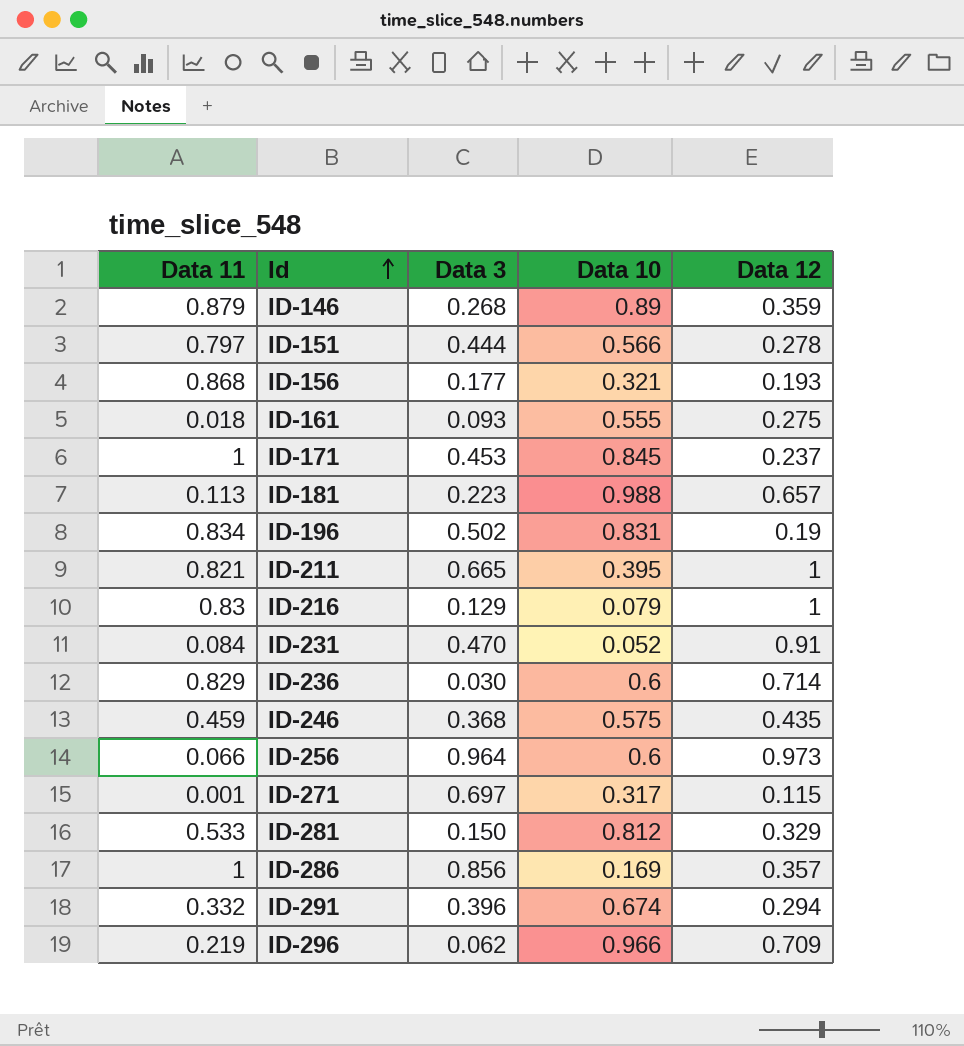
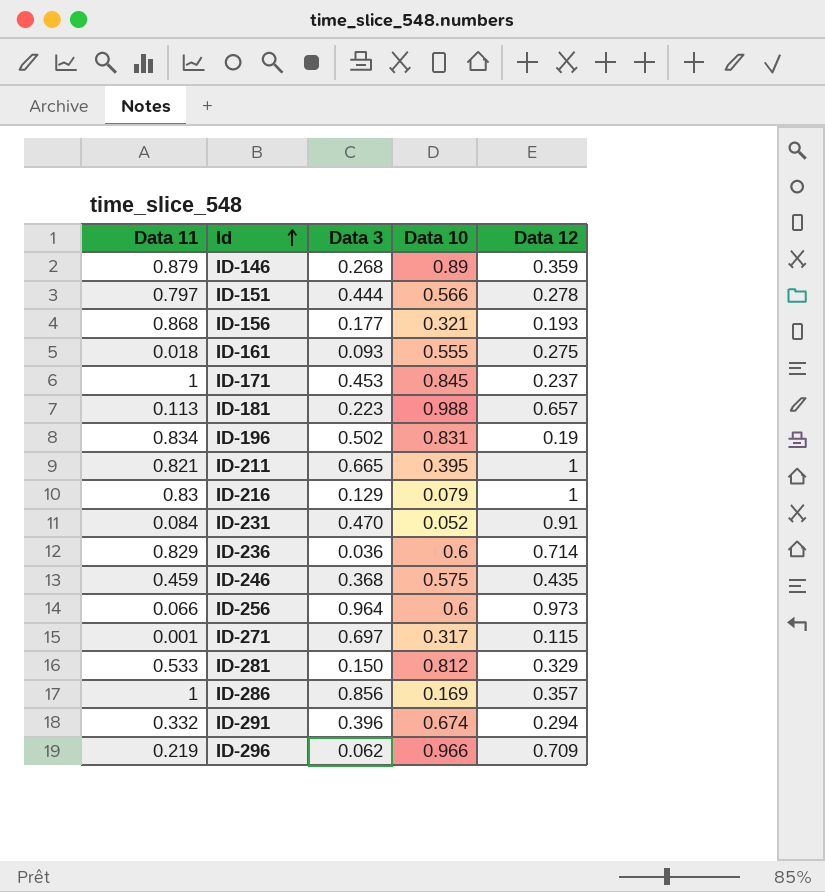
ID-236 | Data 3: 0.030 -> 0.036

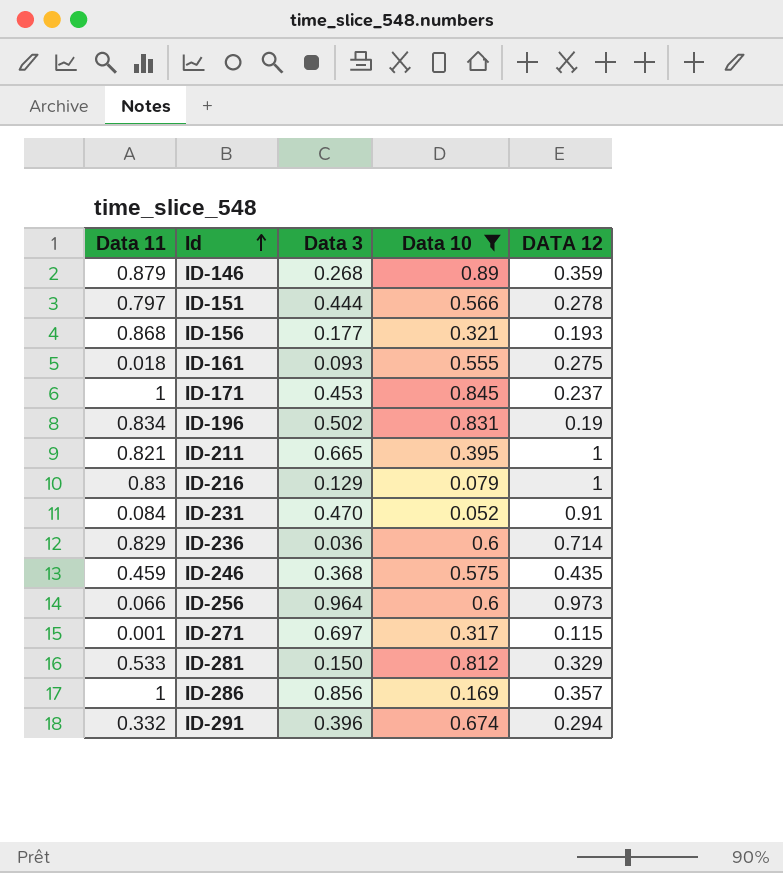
filter: none -> Data 10 <= 0.89
column name: Data 12 -> DATA 12

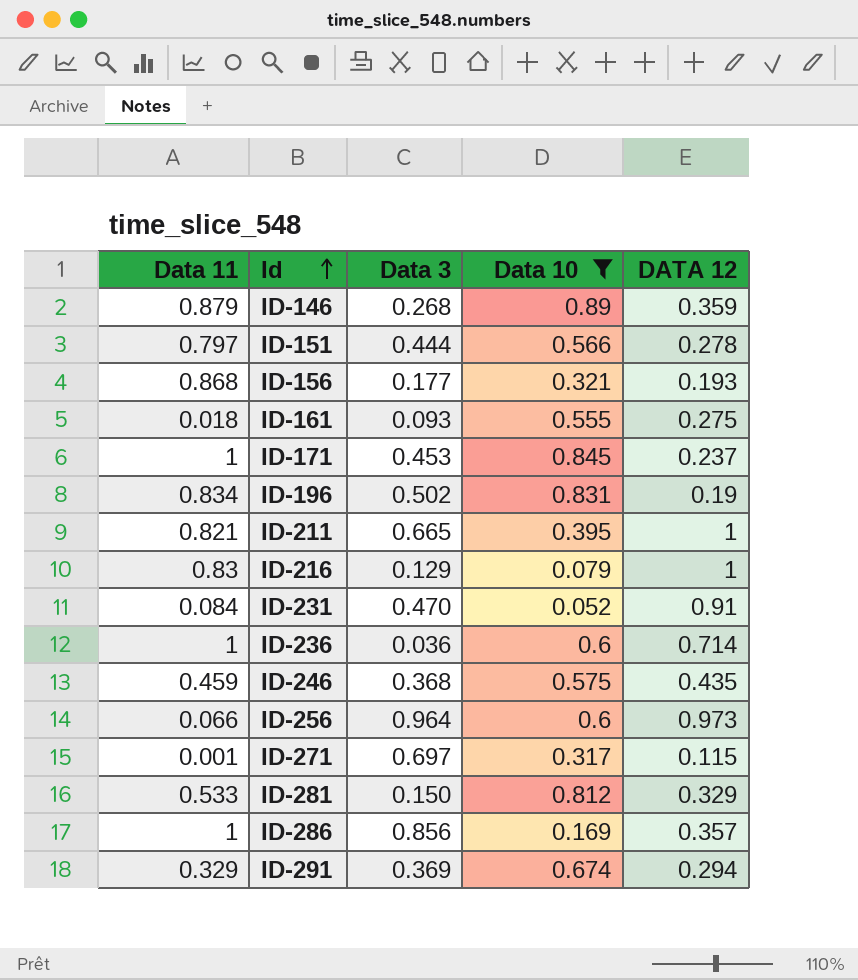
ID-236 | Data 11: 0.829 -> 1
ID-291 | Data 11: 0.332 -> 0.329
ID-291 | Data 3: 0.396 -> 0.369

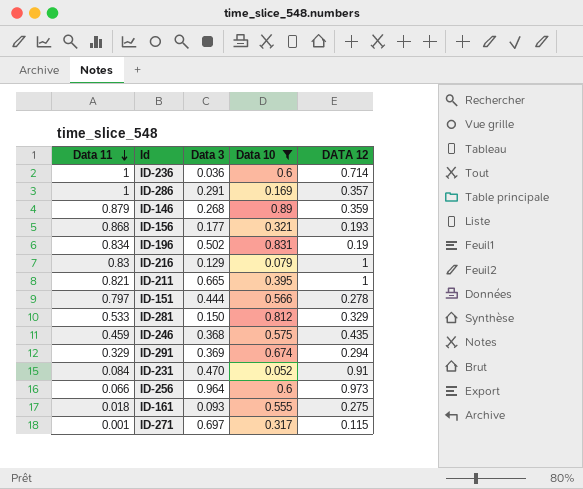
row order: Id ascending -> Data 11 descending
row ID-171: 1 | 0.453 | 0.845 | 0.237 -> none
ID-286 | Data 3: 0.856 -> 0.291

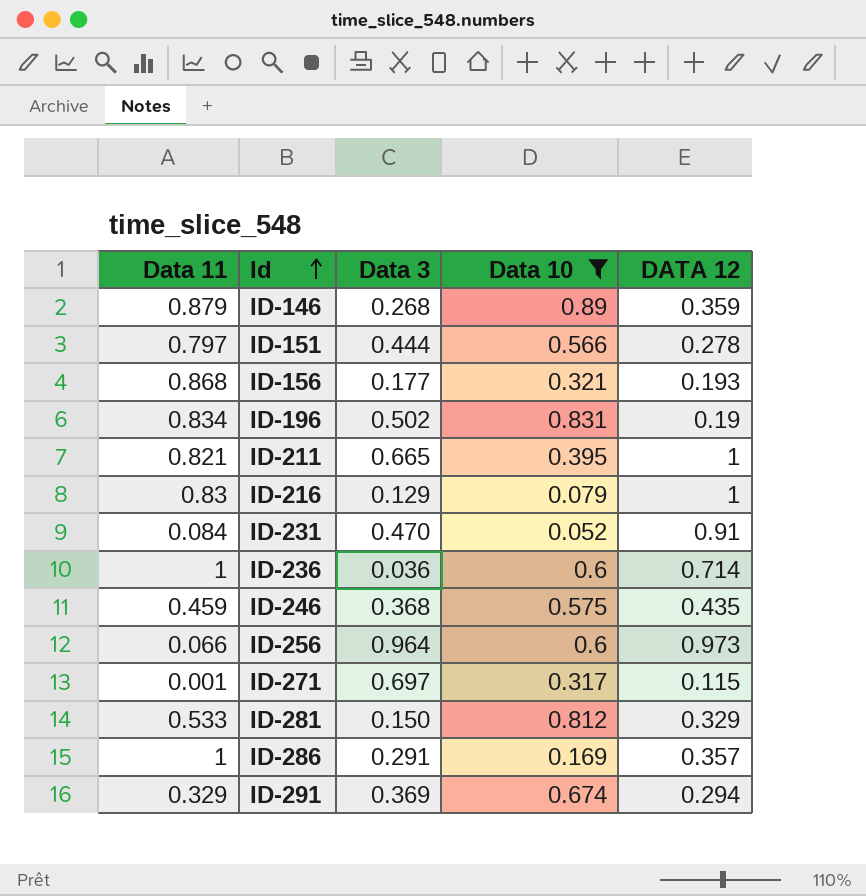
row order: Data 11 descending -> Id ascending
row ID-161: 0.018 | 0.093 | 0.555 | 0.275 -> none

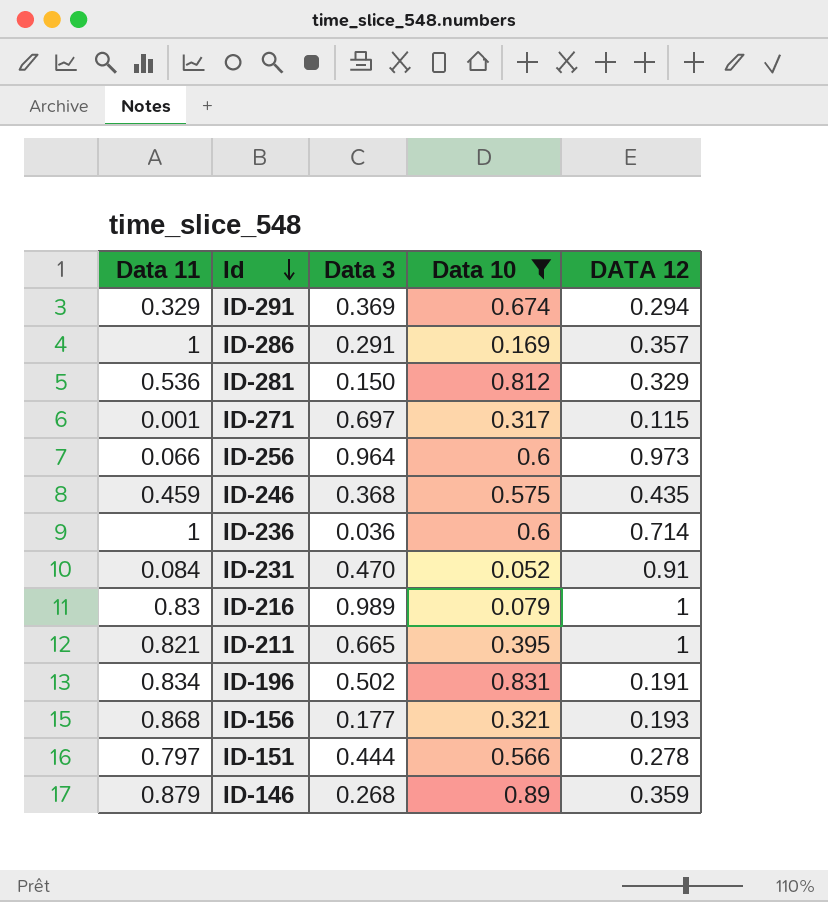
row order: Id ascending -> Id descending
ID-281 | Data 11: 0.533 -> 0.536
ID-216 | Data 3: 0.129 -> 0.989
ID-196 | DATA 12: 0.19 -> 0.191

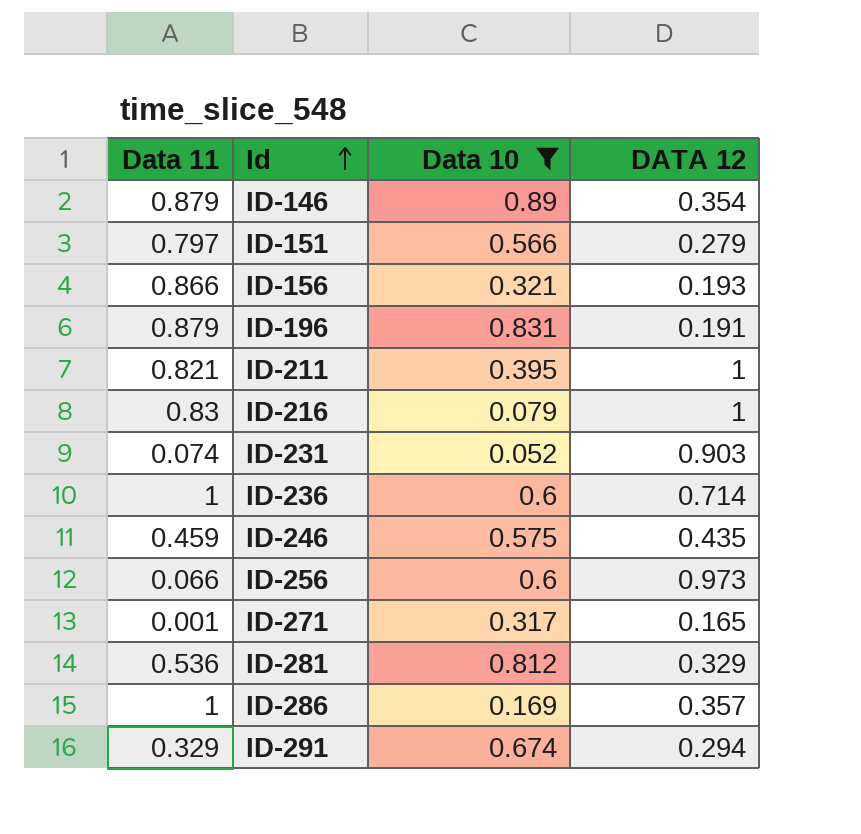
row order: Id descending -> Id ascending
column Data 3 | position: 3 -> none
ID-146 | DATA 12: 0.359 -> 0.354
ID-151 | DATA 12: 0.278 -> 0.279
ID-156 | Data 11: 0.868 -> 0.866
ID-196 | Data 11: 0.834 -> 0.879
ID-231 | Data 11: 0.084 -> 0.074
ID-231 | DATA 12: 0.91 -> 0.903
ID-271 | DATA 12: 0.115 -> 0.165

